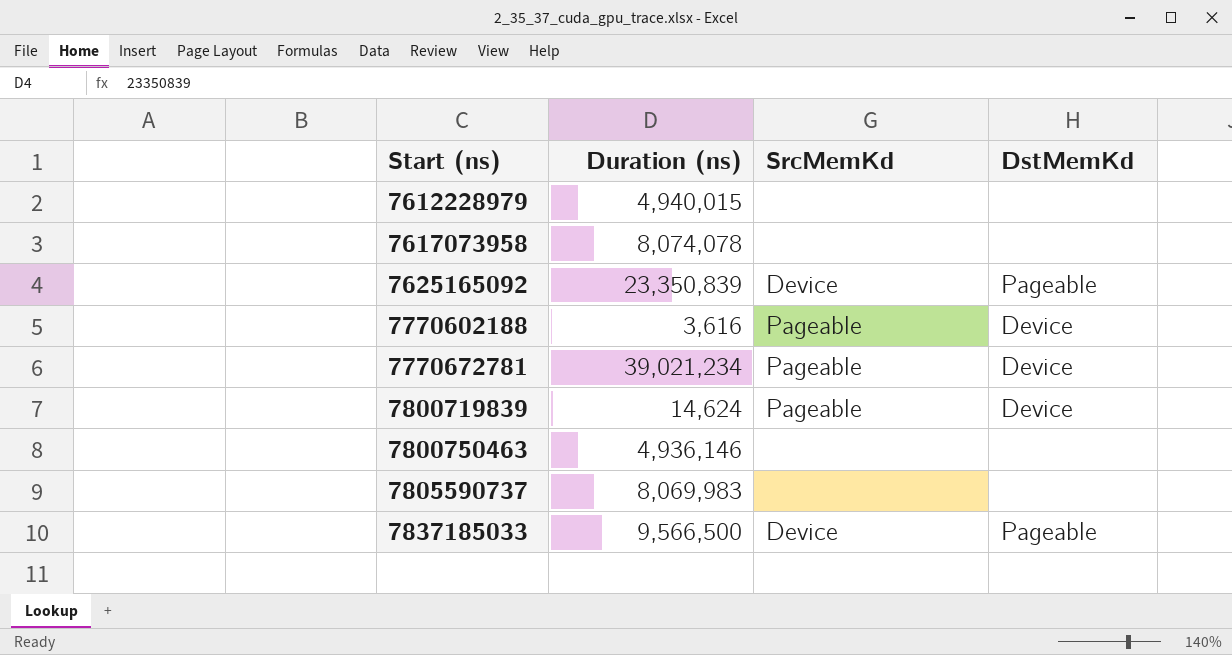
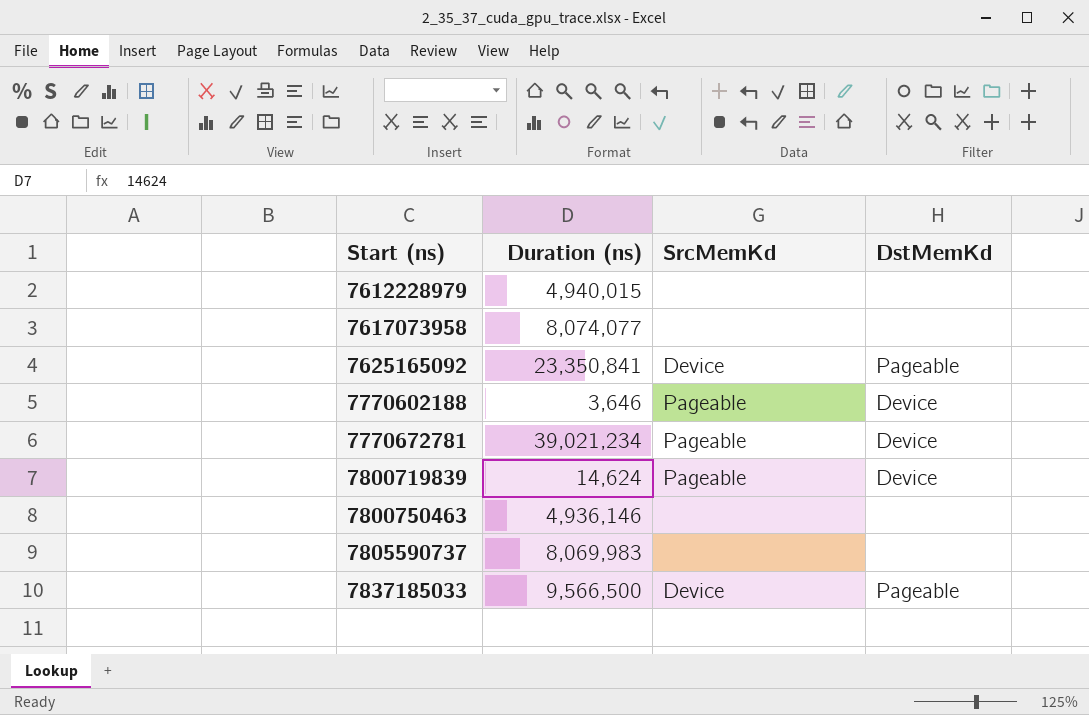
7617073958 | Duration (ns): 8,074,078 -> 8,074,077
7625165092 | Duration (ns): 23,350,839 -> 23,350,841
7770602188 | Duration (ns): 3,616 -> 3,646

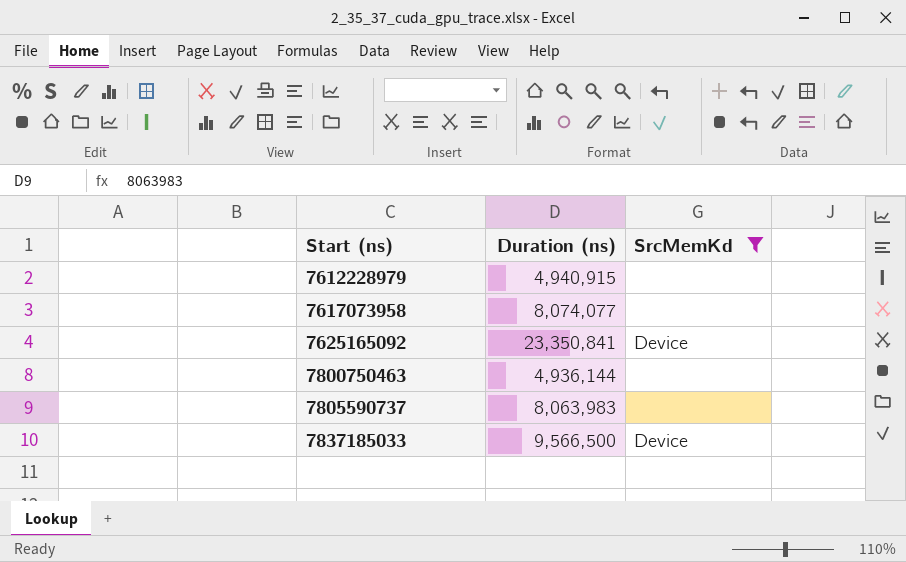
filter: none -> SrcMemKd != Pageable
column DstMemKd | position: 4 -> none
7612228979 | Duration (ns): 4,940,015 -> 4,940,915
7800750463 | Duration (ns): 4,936,146 -> 4,936,144
7805590737 | Duration (ns): 8,069,983 -> 8,063,983

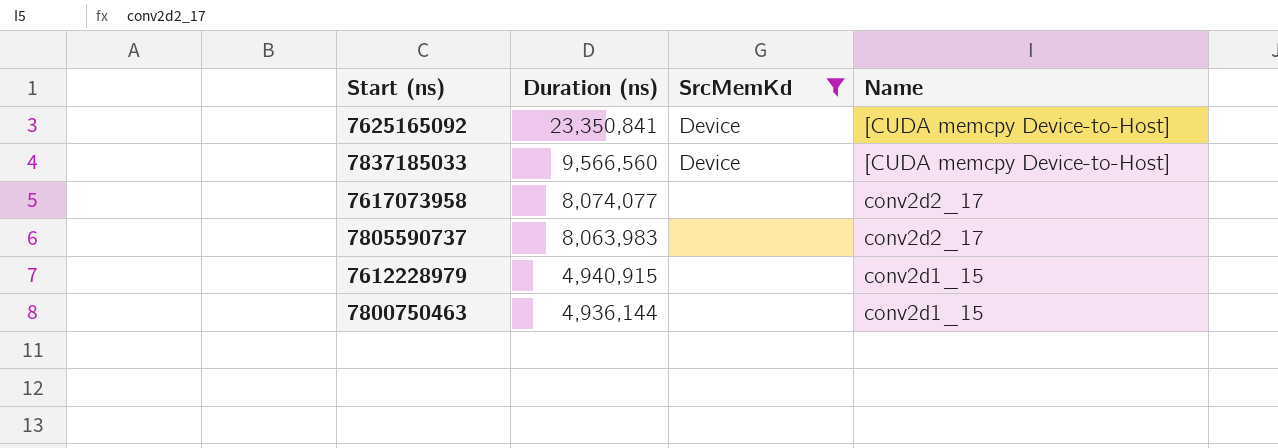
row order: Start (ns) ascending -> Duration (ns) descending
column Name | position: none -> 4
7837185033 | Duration (ns): 9,566,500 -> 9,566,560

